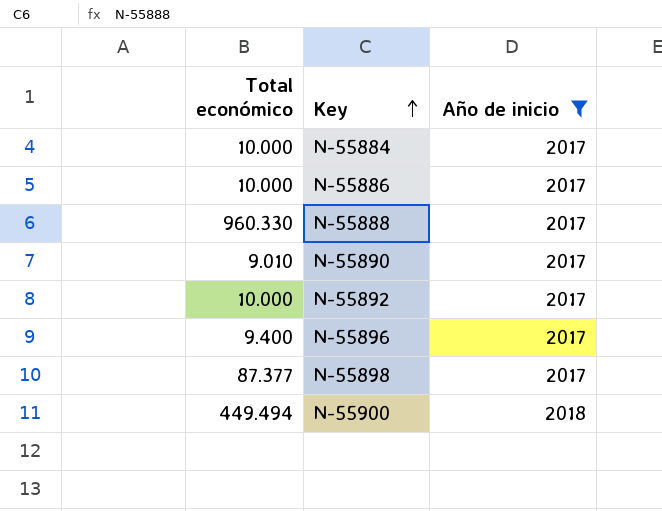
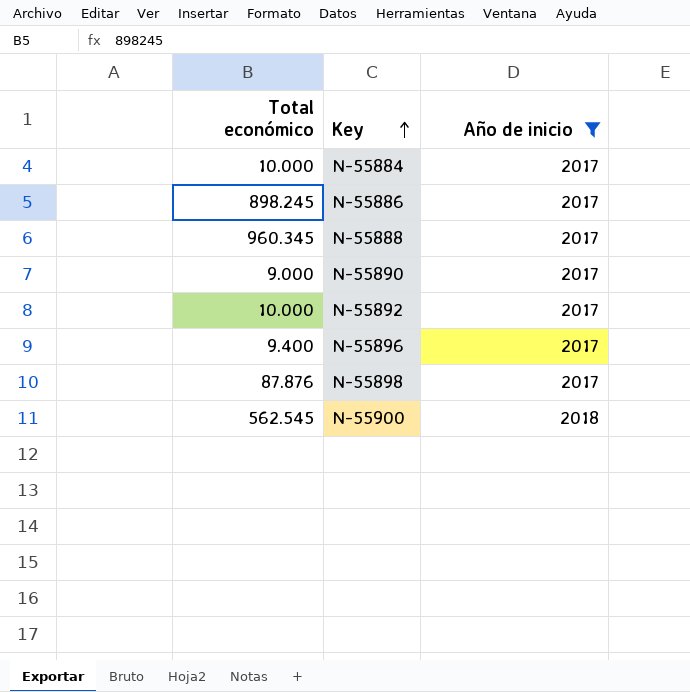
N-55886 | Total económico: 10.000 -> 898.245
N-55888 | Total económico: 960.330 -> 960.345
N-55890 | Total económico: 9.010 -> 9.000
N-55898 | Total económico: 87.377 -> 87.876
N-55900 | Total económico: 449.494 -> 562.545

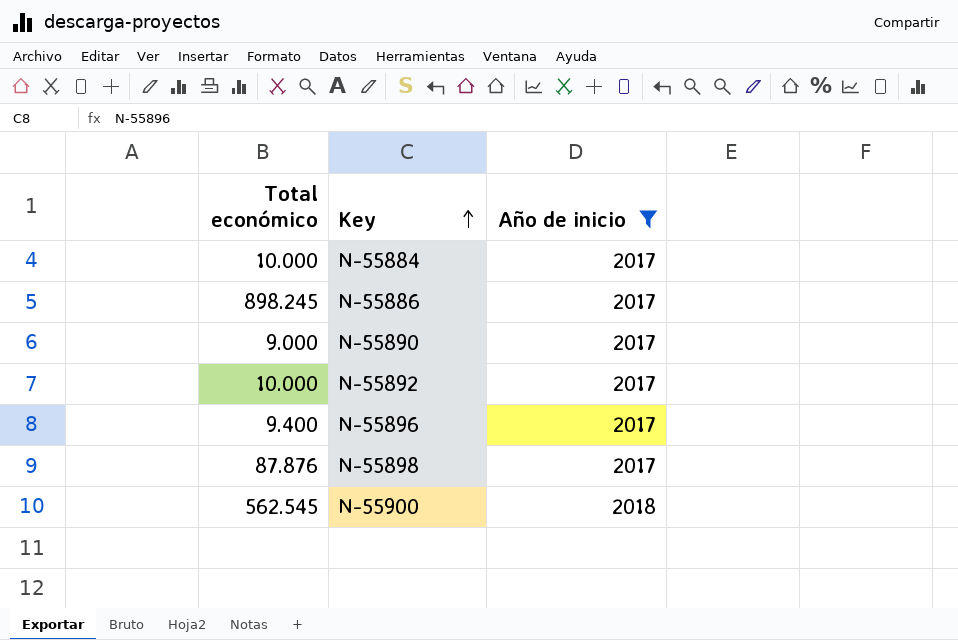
row N-55888: 960.345 | 2017 -> none

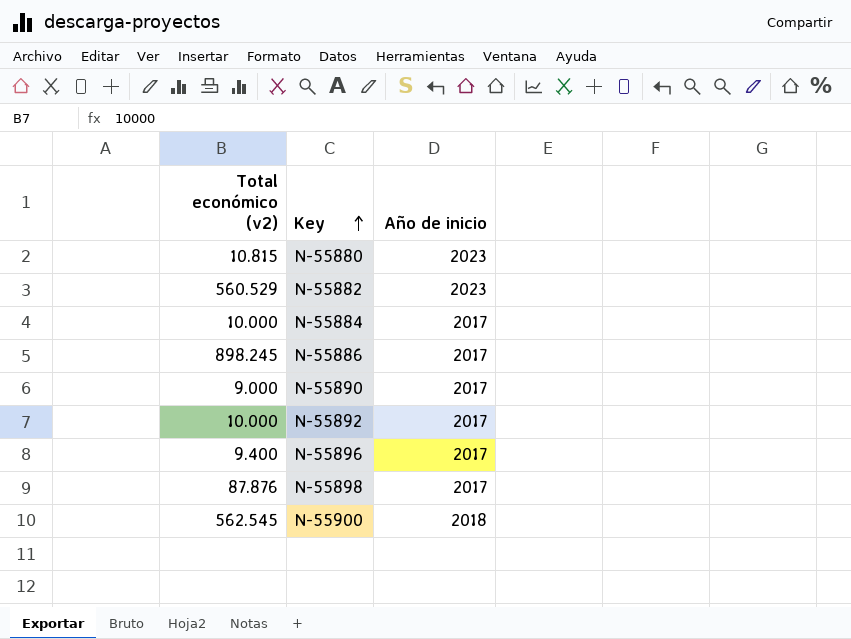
filter: Año de inicio != 2023 -> none
column name: Total económico -> Total económico (v2)

